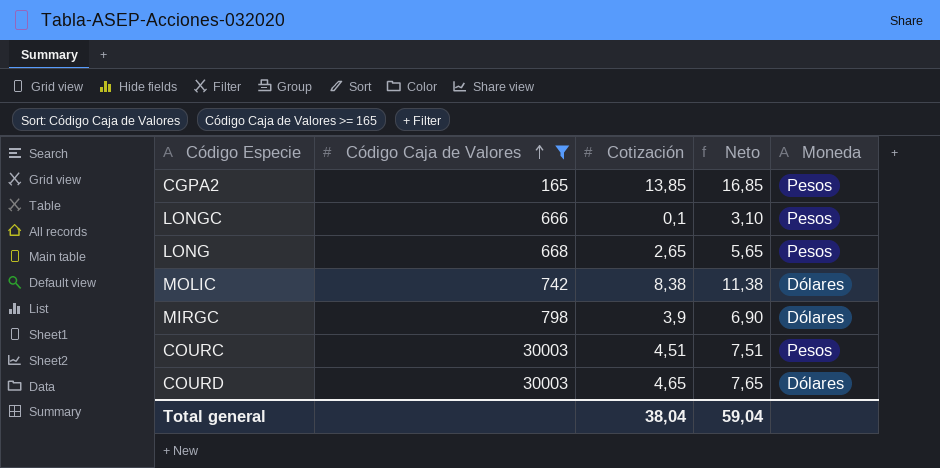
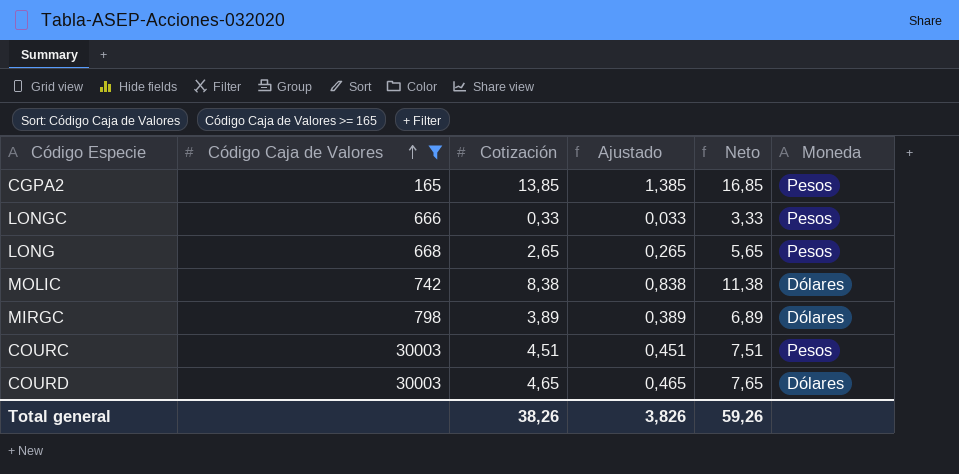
column Ajustado | formula: none -> [Cotización] * 0,1
LONGC | Cotización: 0,1 -> 0,33
LONGC | Neto: 3,10 -> 3,33
MIRGC | Cotización: 3,9 -> 3,89
MIRGC | Neto: 6,90 -> 6,89
Total general | Cotización: 38,04 -> 38,26
Total general | Neto: 59,04 -> 59,26

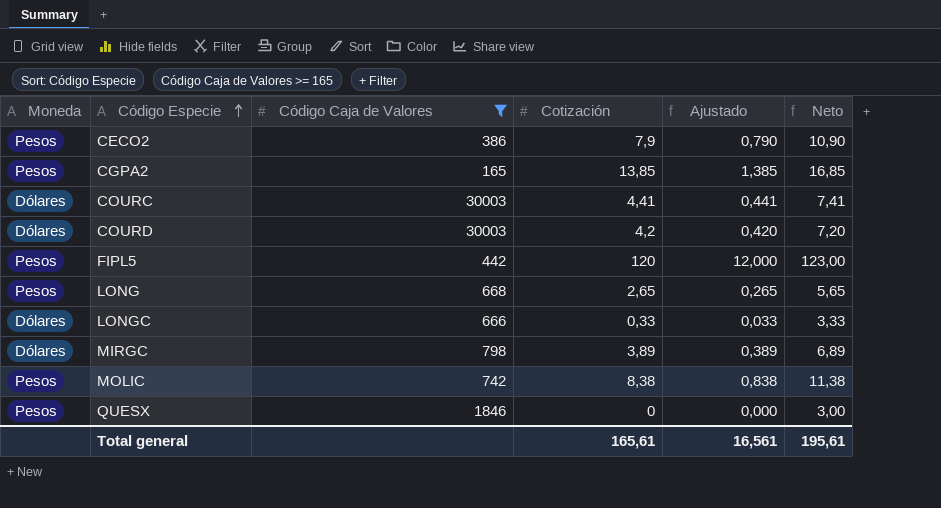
row order: Código Caja de Valores ascending -> Código Especie ascending
column Moneda | position: 6 -> 1
row CECO2: none -> Pesos | 386 | 7,9 | 0,790 | 10,90
COURC | Moneda: Pesos -> Dólares
COURC | Cotización: 4,51 -> 4,41
COURC | Ajustado: 0,451 -> 0,441
COURC | Neto: 7,51 -> 7,41
COURD | Cotización: 4,65 -> 4,2
COURD | Ajustado: 0,465 -> 0,420
COURD | Neto: 7,65 -> 7,20
row FIPL5: none -> Pesos | 442 | 120 | 12,000 | 123,00
LONGC | Moneda: Pesos -> Dólares
MOLIC | Moneda: Dólares -> Pesos
row QUESX: none -> Pesos | 1846 | 0 | 0,000 | 3,00
Total general | Cotización: 38,26 -> 165,61
Total general | Ajustado: 3,826 -> 16,561
Total general | Neto: 59,26 -> 195,61

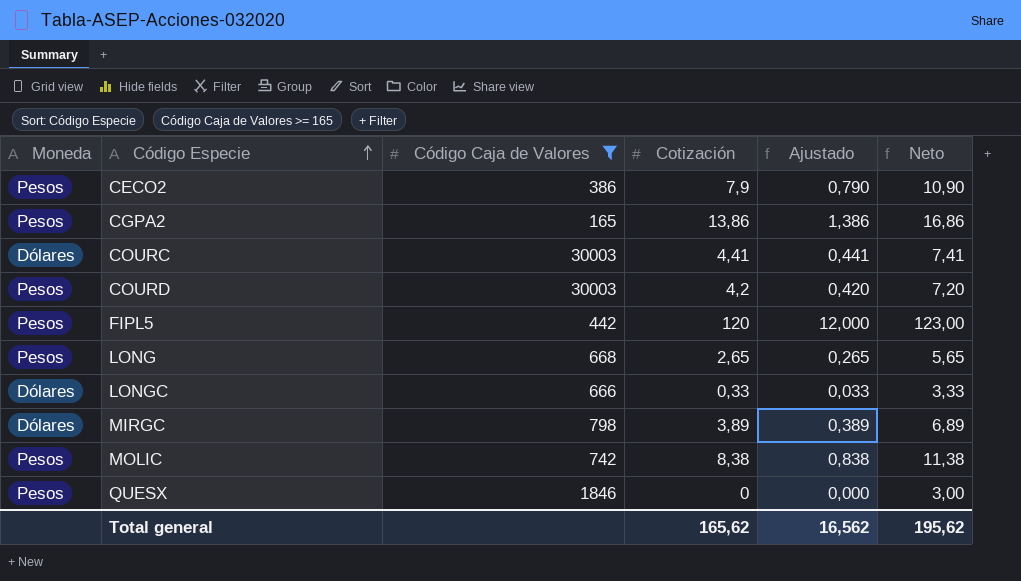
CGPA2 | Cotización: 13,85 -> 13,86
CGPA2 | Ajustado: 1,385 -> 1,386
CGPA2 | Neto: 16,85 -> 16,86
COURD | Moneda: Dólares -> Pesos
Total general | Cotización: 165,61 -> 165,62
Total general | Ajustado: 16,561 -> 16,562
Total general | Neto: 195,61 -> 195,62

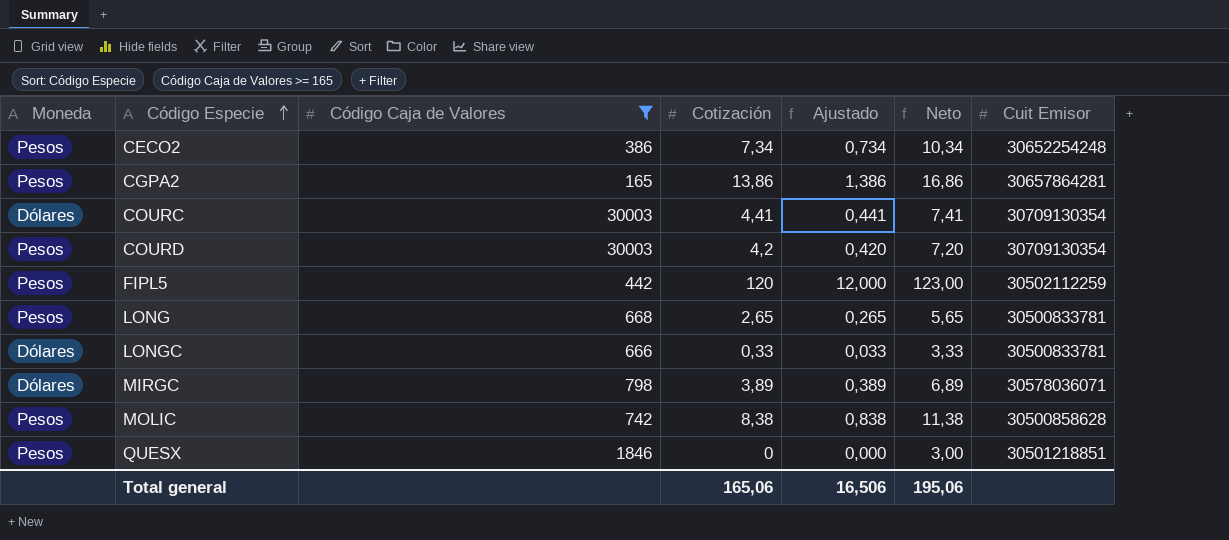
column Cuit Emisor | position: none -> 7
CECO2 | Cotización: 7,9 -> 7,34
CECO2 | Ajustado: 0,790 -> 0,734
CECO2 | Neto: 10,90 -> 10,34
Total general | Cotización: 165,62 -> 165,06
Total general | Ajustado: 16,562 -> 16,506
Total general | Neto: 195,62 -> 195,06

